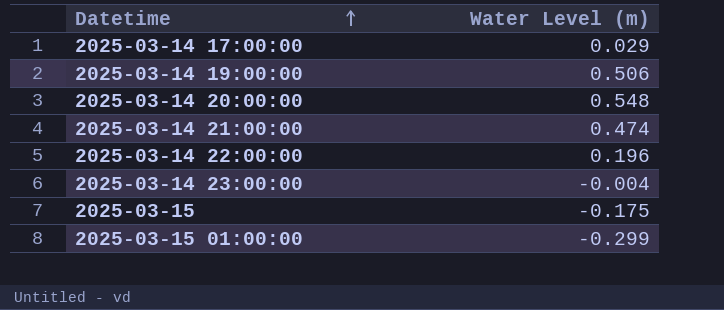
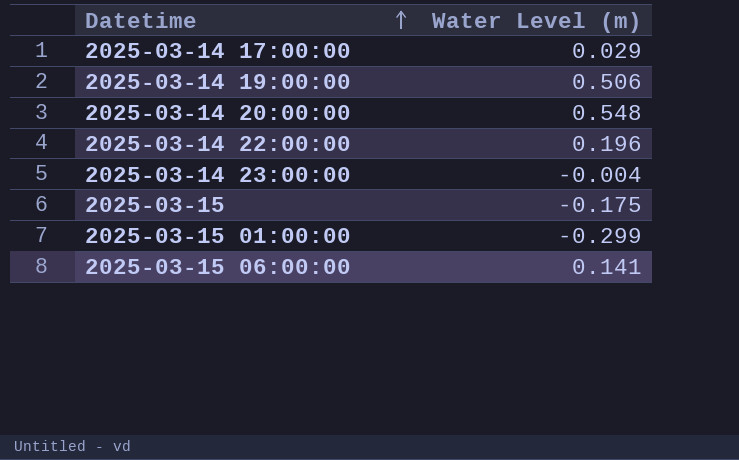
row 2025-03-14 21:00:00: 0.474 -> none
row 2025-03-15 06:00:00: none -> 0.141

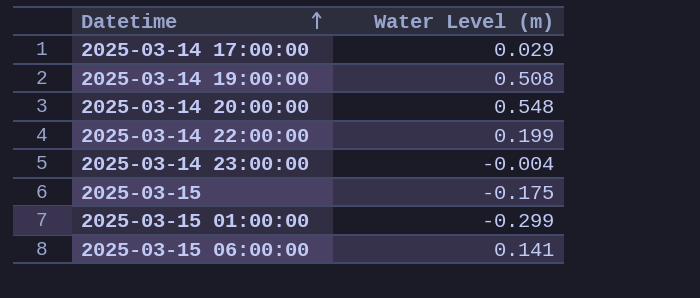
2025-03-14 19:00:00 | Water Level (m): 0.506 -> 0.508
2025-03-14 22:00:00 | Water Level (m): 0.196 -> 0.199

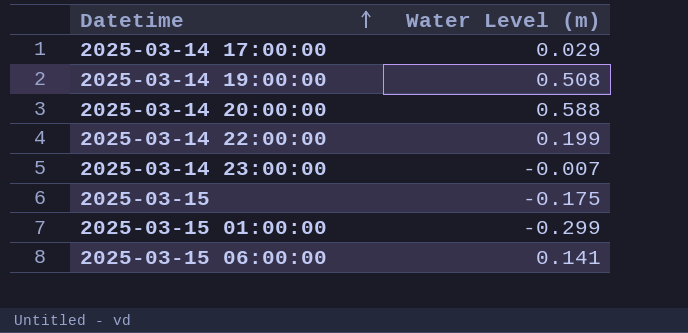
2025-03-14 20:00:00 | Water Level (m): 0.548 -> 0.588
2025-03-14 23:00:00 | Water Level (m): -0.004 -> -0.007

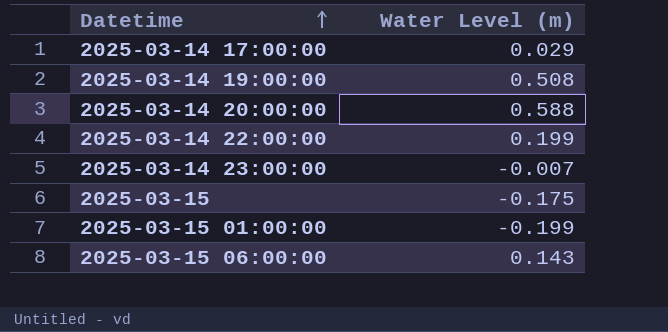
2025-03-15 01:00:00 | Water Level (m): -0.299 -> -0.199
2025-03-15 06:00:00 | Water Level (m): 0.141 -> 0.143

